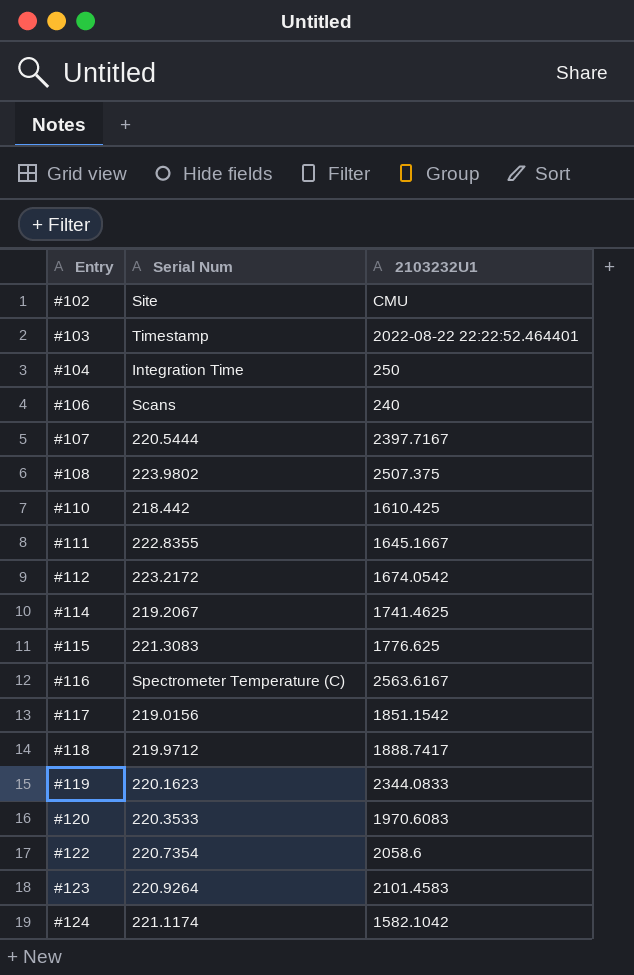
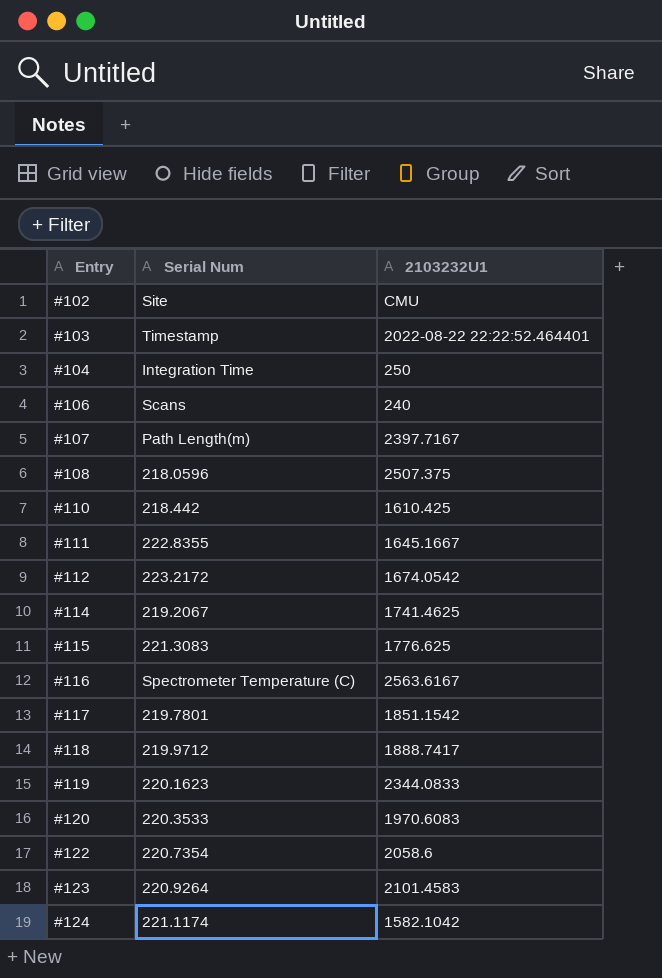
#107 | Serial Num: 220.5444 -> Path Length(m)
#108 | Serial Num: 223.9802 -> 218.0596
#117 | Serial Num: 219.0156 -> 219.7801

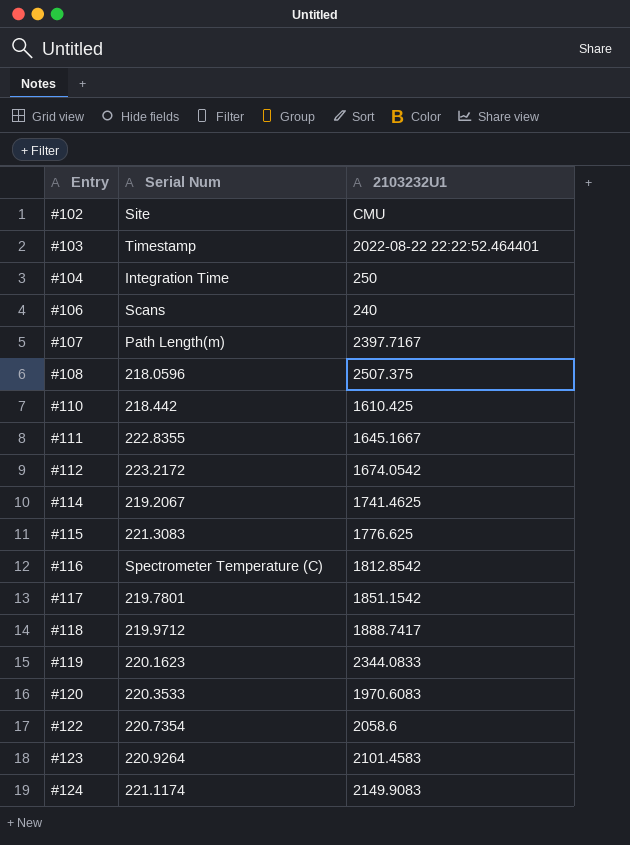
#116 | 2103232U1: 2563.6167 -> 1812.8542
#124 | 2103232U1: 1582.1042 -> 2149.9083

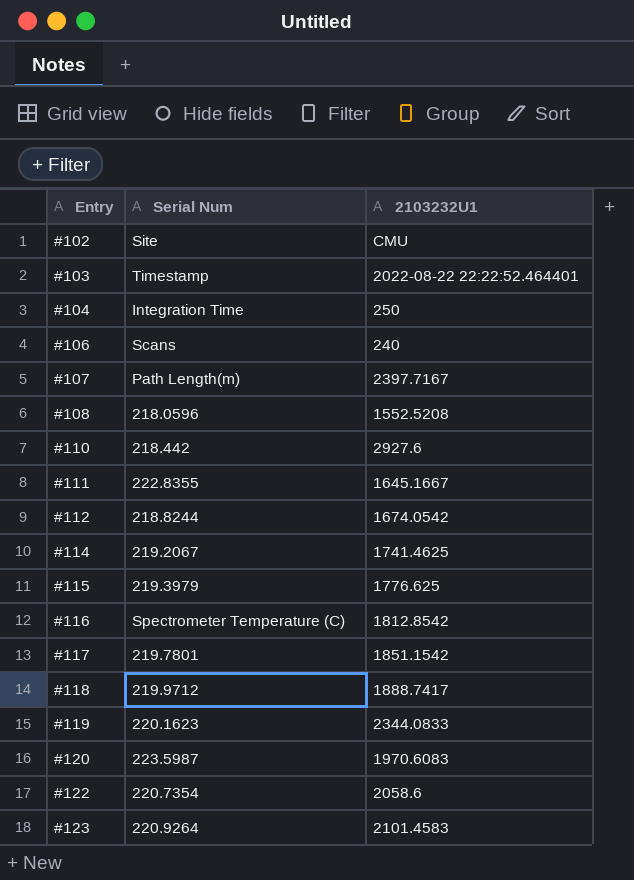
row #124: 221.1174 | 2149.9083 -> none
#108 | 2103232U1: 2507.375 -> 1552.5208
#110 | 2103232U1: 1610.425 -> 2927.6
#112 | Serial Num: 223.2172 -> 218.8244
#115 | Serial Num: 221.3083 -> 219.3979
#120 | Serial Num: 220.3533 -> 223.5987

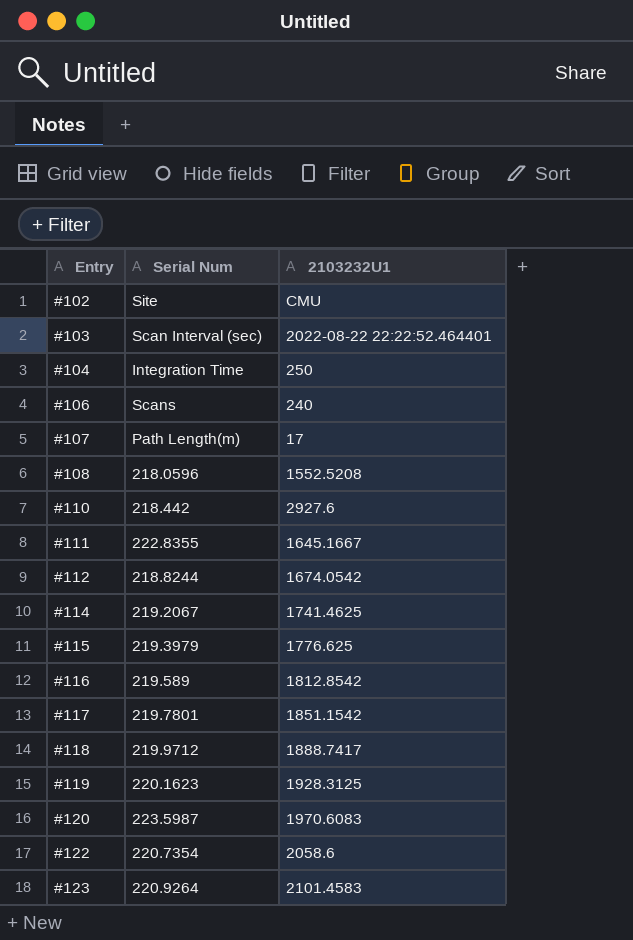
#103 | Serial Num: Timestamp -> Scan Interval (sec)
#107 | 2103232U1: 2397.7167 -> 17
#116 | Serial Num: Spectrometer Temperature (C) -> 219.589
#119 | 2103232U1: 2344.0833 -> 1928.3125

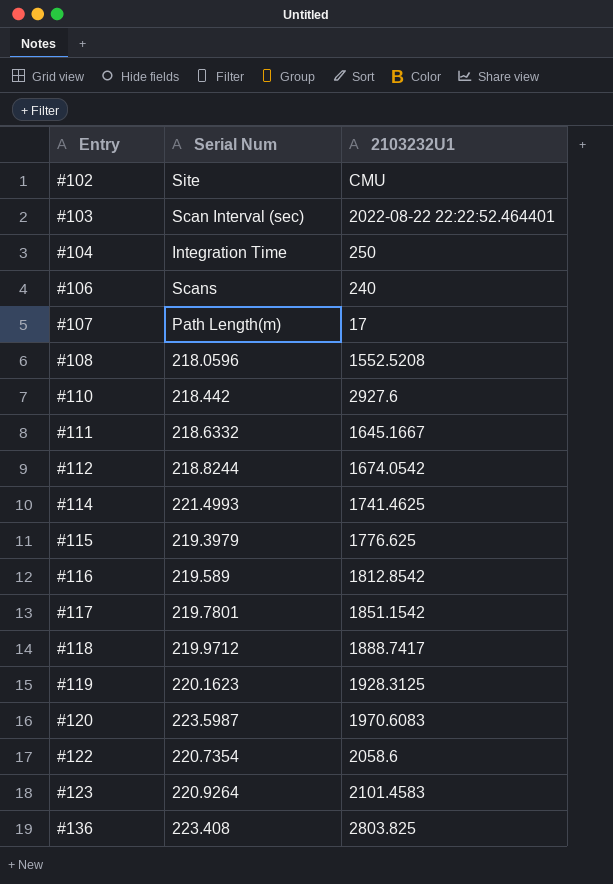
#111 | Serial Num: 222.8355 -> 218.6332
#114 | Serial Num: 219.2067 -> 221.4993
row #136: none -> 223.408 | 2803.825

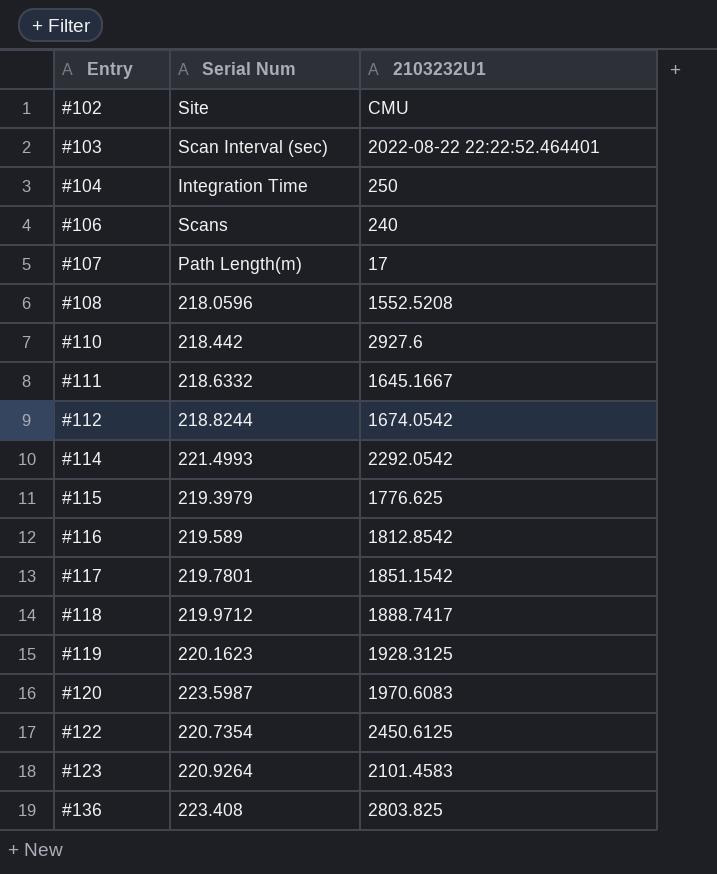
#114 | 2103232U1: 1741.4625 -> 2292.0542
#122 | 2103232U1: 2058.6 -> 2450.6125

